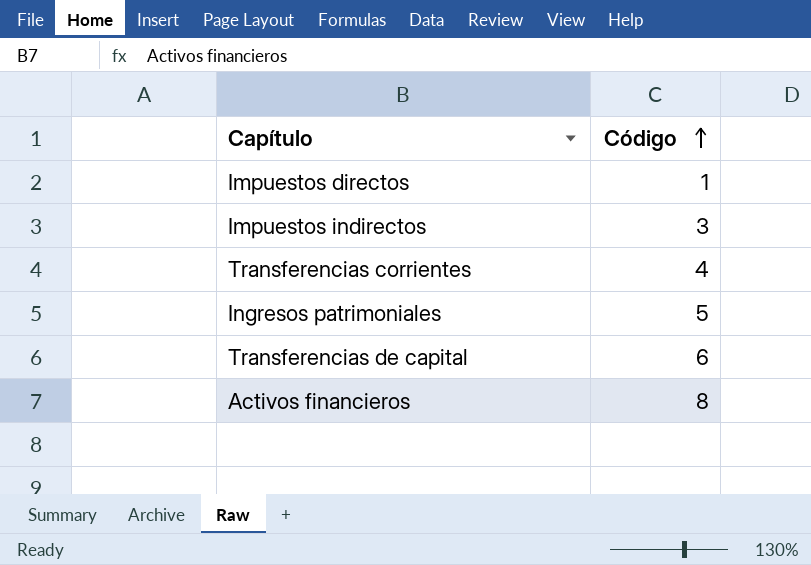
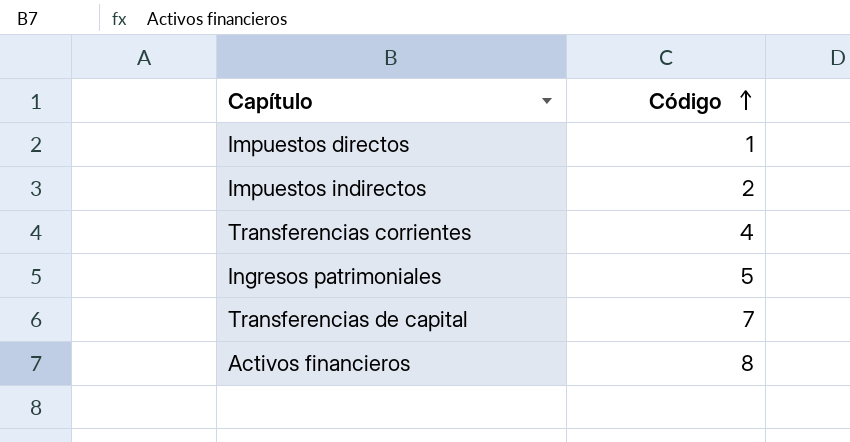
Impuestos indirectos | Código: 3 -> 2
Transferencias de capital | Código: 6 -> 7

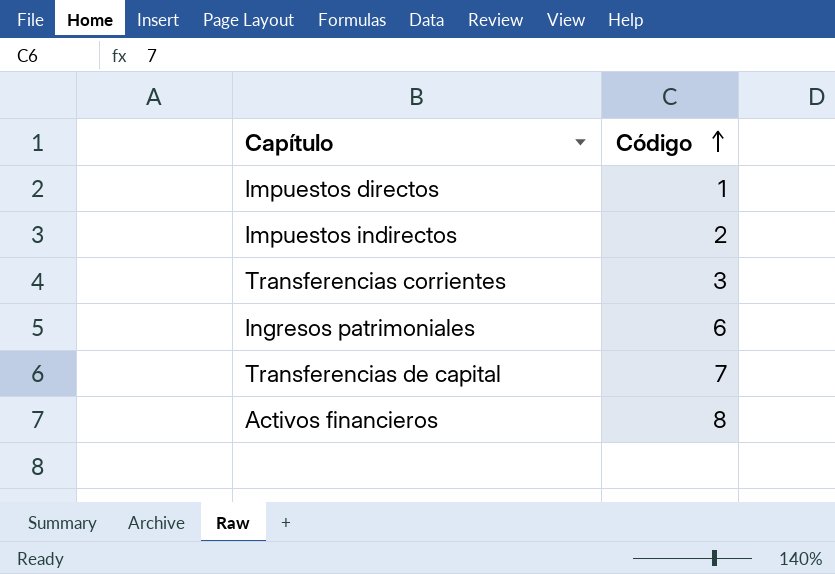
Transferencias corrientes | Código: 4 -> 3
Ingresos patrimoniales | Código: 5 -> 6

